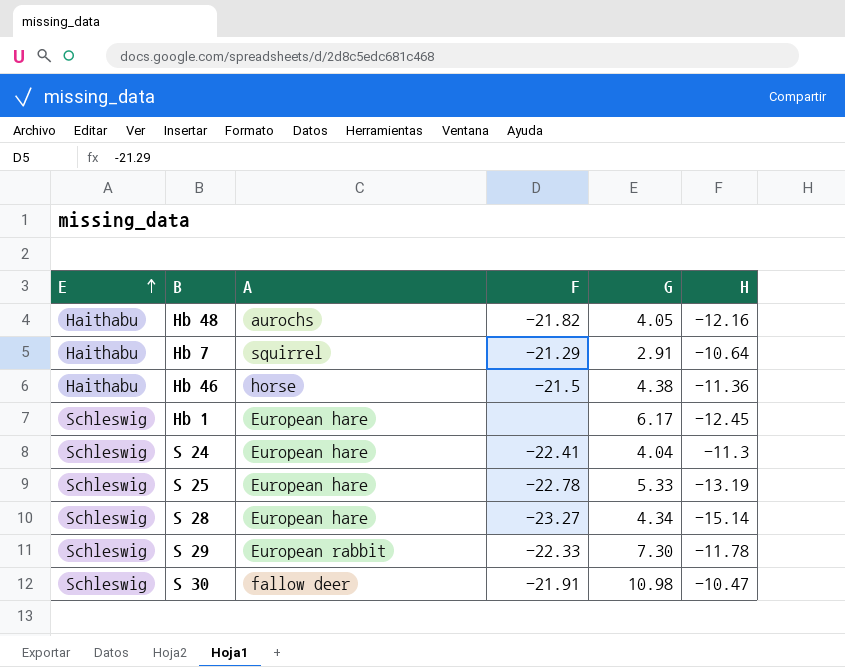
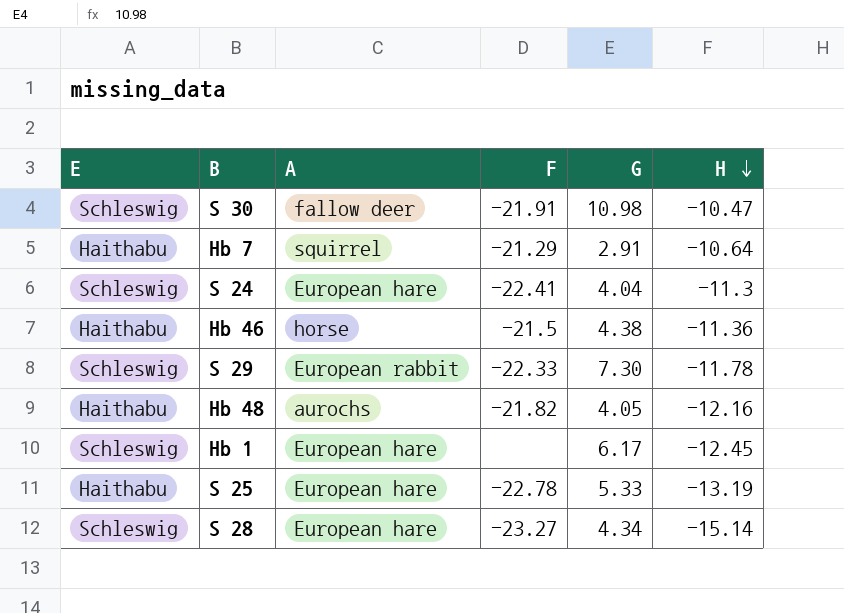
row order: E ascending -> H descending
S 25 | E: Schleswig -> Haithabu

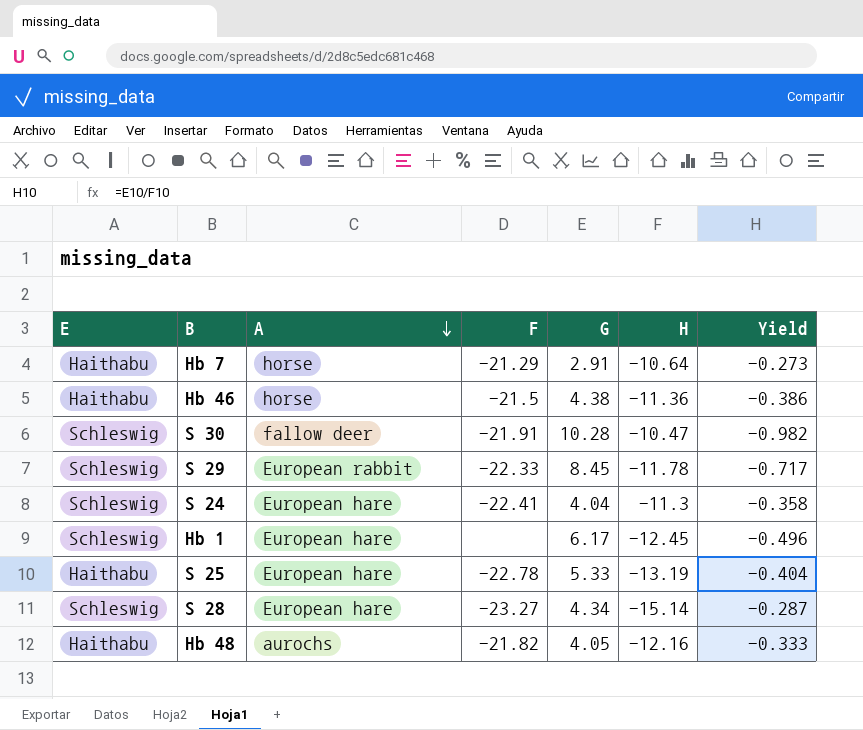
row order: H descending -> A descending
column Yield | formula: none -> [G] / [H]
Hb 7 | A: squirrel -> horse
S 30 | G: 10.98 -> 10.28
S 29 | G: 7.30 -> 8.45

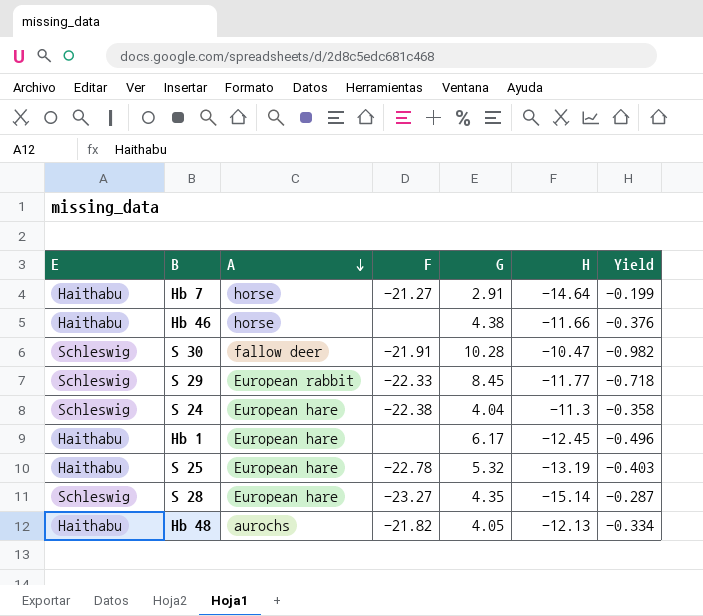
Hb 7 | F: -21.29 -> -21.27
Hb 7 | H: -10.64 -> -14.64
Hb 7 | Yield: -0.273 -> -0.199
Hb 46 | F: -21.5 -> none
Hb 46 | H: -11.36 -> -11.66
Hb 46 | Yield: -0.386 -> -0.376
S 29 | H: -11.78 -> -11.77
S 29 | Yield: -0.717 -> -0.718
S 24 | F: -22.41 -> -22.38
Hb 1 | E: Schleswig -> Haithabu
S 25 | G: 5.33 -> 5.32
S 25 | Yield: -0.404 -> -0.403
S 28 | G: 4.34 -> 4.35
Hb 48 | H: -12.16 -> -12.13
Hb 48 | Yield: -0.333 -> -0.334

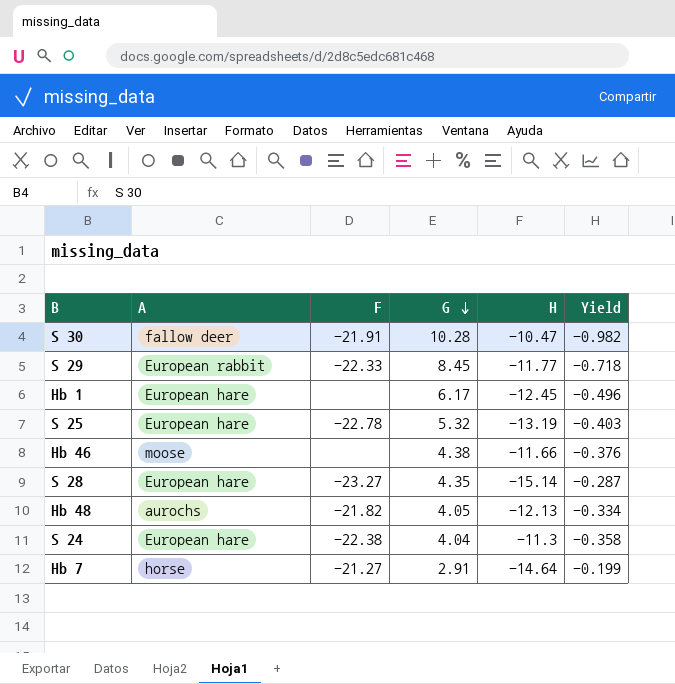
row order: A descending -> G descending
column E | position: 1 -> none
Hb 46 | A: horse -> moose

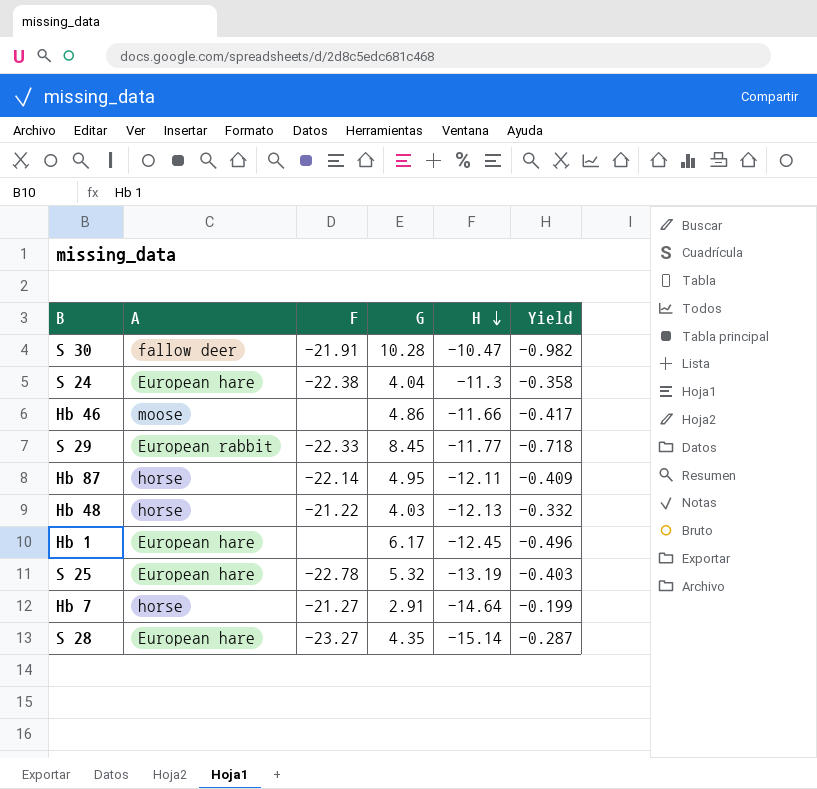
row order: G descending -> H descending
Hb 46 | G: 4.38 -> 4.86
Hb 46 | Yield: -0.376 -> -0.417
row Hb 87: none -> horse | -22.14 | 4.95 | -12.11 | -0.409
Hb 48 | A: aurochs -> horse
Hb 48 | F: -21.82 -> -21.22
Hb 48 | G: 4.05 -> 4.03
Hb 48 | Yield: -0.334 -> -0.332

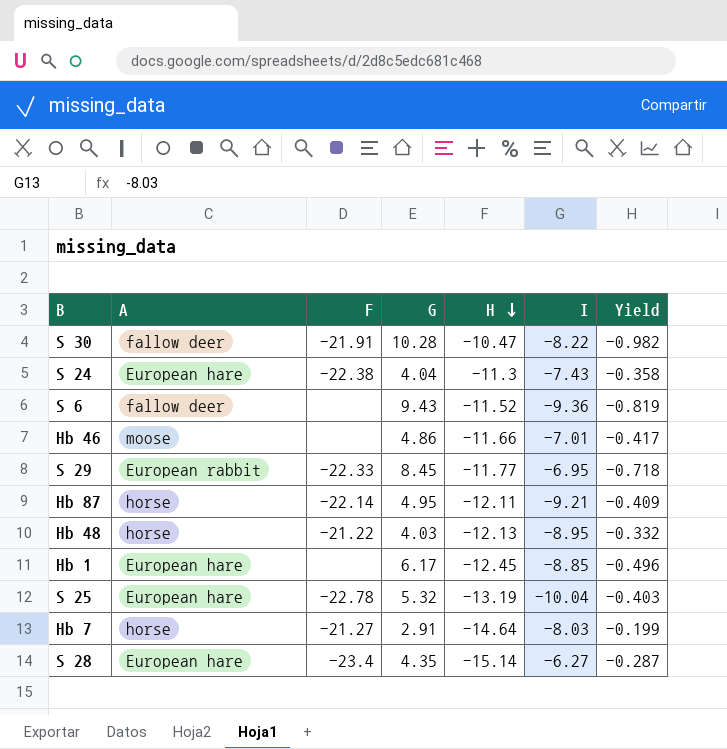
column I | position: none -> 6
row S 6: none -> fallow deer | none | 9.43 | -11.52 | -9.36 | -0.819
S 28 | F: -23.27 -> -23.4

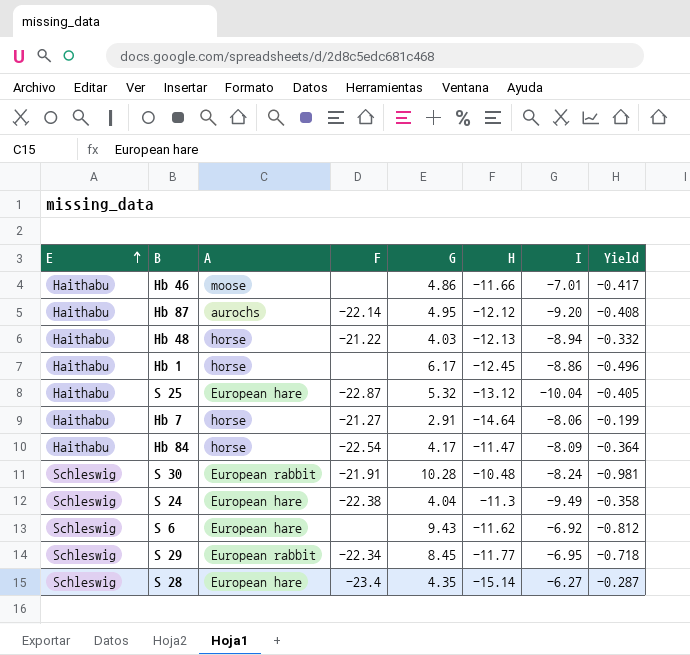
row order: H descending -> E ascending
column E | position: none -> 1
Hb 87 | A: horse -> aurochs
Hb 87 | H: -12.11 -> -12.12
Hb 87 | I: -9.21 -> -9.20
Hb 87 | Yield: -0.409 -> -0.408
Hb 48 | I: -8.95 -> -8.94
Hb 1 | A: European hare -> horse
Hb 1 | I: -8.85 -> -8.86
S 25 | F: -22.78 -> -22.87
S 25 | H: -13.19 -> -13.12
S 25 | Yield: -0.403 -> -0.405
Hb 7 | I: -8.03 -> -8.06
row Hb 84: none -> Haithabu | horse | -22.54 | 4.17 | -11.47 | -8.09 | -0.364
S 30 | A: fallow deer -> European rabbit
S 30 | H: -10.47 -> -10.48
S 30 | I: -8.22 -> -8.24
S 30 | Yield: -0.982 -> -0.981
S 24 | I: -7.43 -> -9.49
S 6 | A: fallow deer -> European hare
S 6 | H: -11.52 -> -11.62
S 6 | I: -9.36 -> -6.92
S 6 | Yield: -0.819 -> -0.812
S 29 | F: -22.33 -> -22.34

